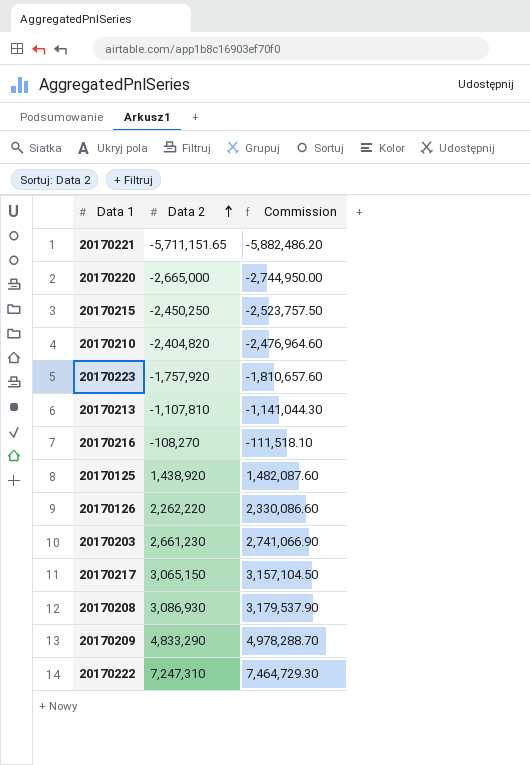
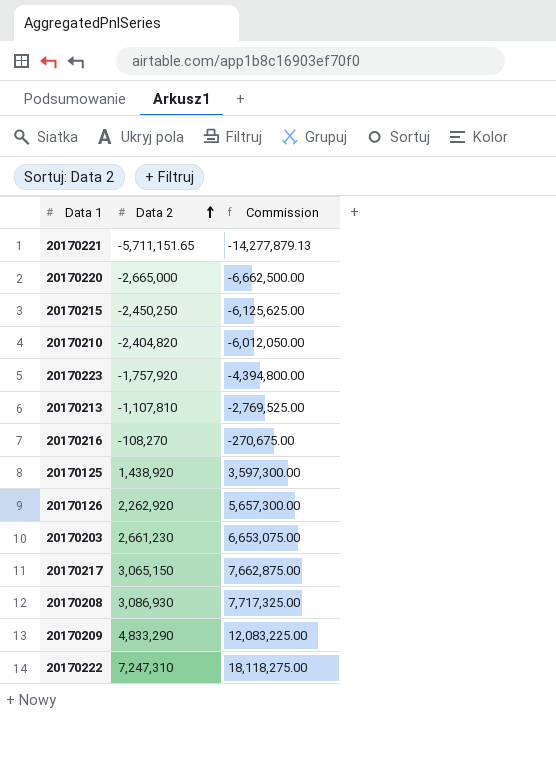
column Commission | formula: [Data 2] * 1.03 -> [Data 2] * 2.5
20170126 | Data 2: 2,262,220 -> 2,262,920

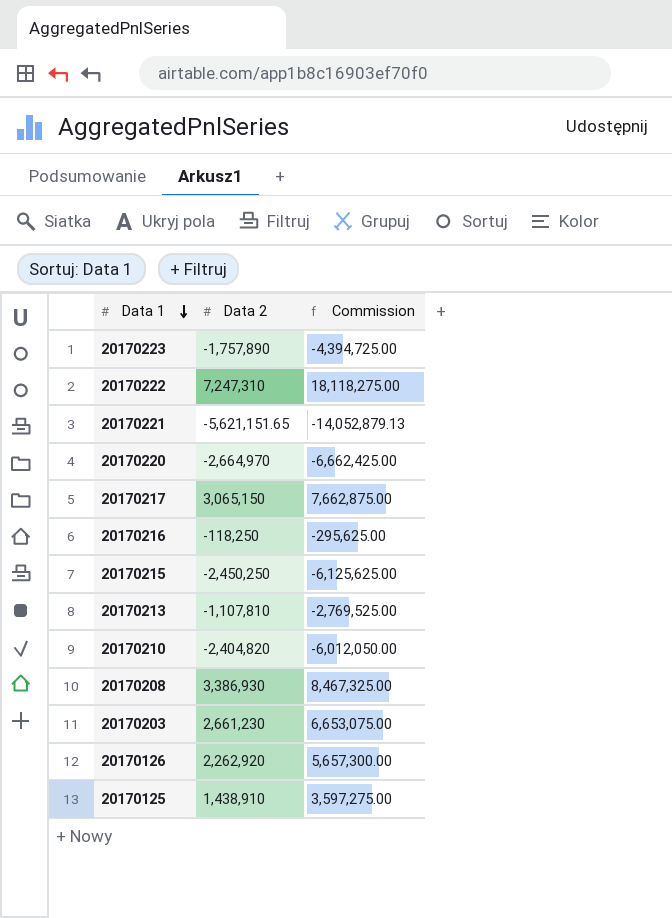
row order: Data 2 ascending -> Data 1 descending
row 20170209: 4,833,290 | 12,083,225.00 -> none
20170223 | Data 2: -1,757,920 -> -1,757,890
20170223 | Commission: -4,394,800.00 -> -4,394,725.00
20170221 | Data 2: -5,711,151.65 -> -5,621,151.65
20170221 | Commission: -14,277,879.13 -> -14,052,879.13
20170220 | Data 2: -2,665,000 -> -2,664,970
20170220 | Commission: -6,662,500.00 -> -6,662,425.00
20170216 | Data 2: -108,270 -> -118,250
20170216 | Commission: -270,675.00 -> -295,625.00
20170208 | Data 2: 3,086,930 -> 3,386,930
20170208 | Commission: 7,717,325.00 -> 8,467,325.00
20170125 | Data 2: 1,438,920 -> 1,438,910
20170125 | Commission: 3,597,300.00 -> 3,597,275.00

